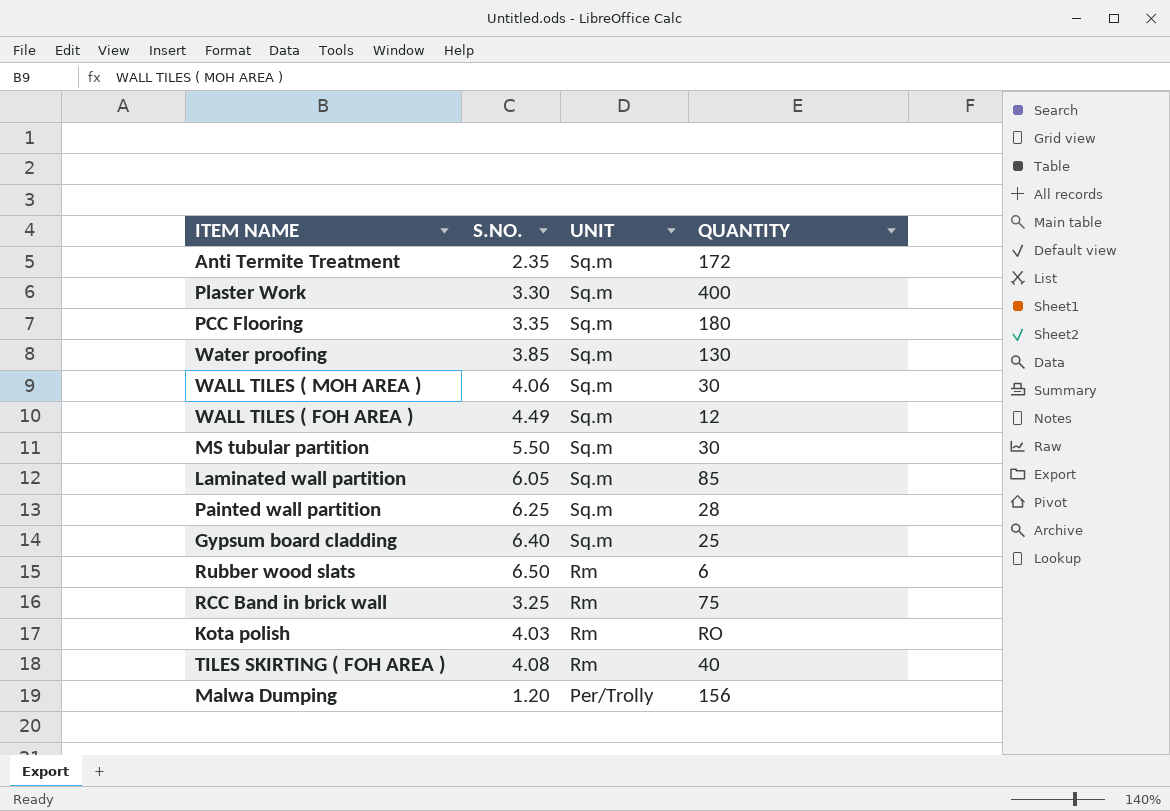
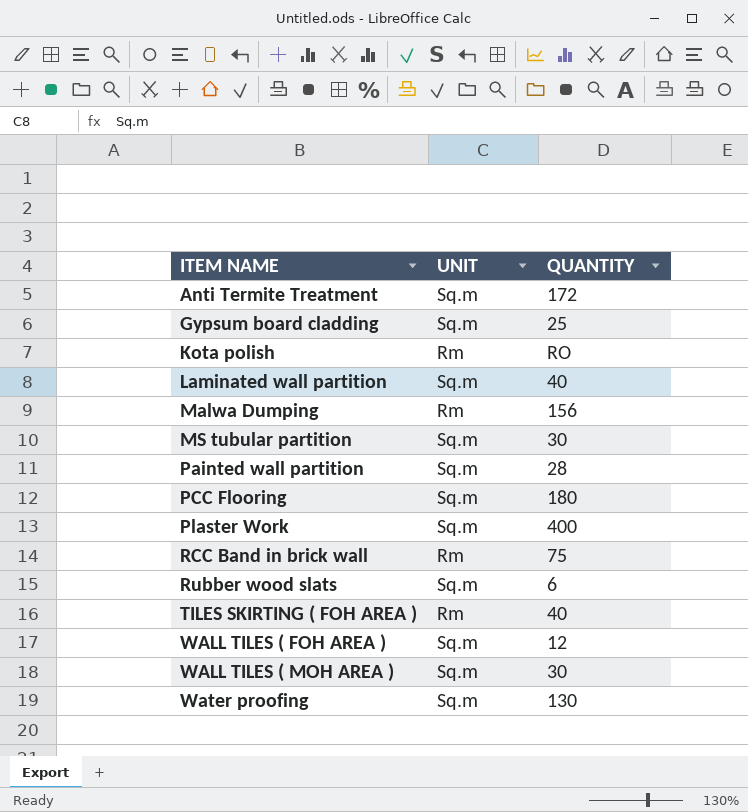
row order: UNIT descending -> ITEM NAME ascending
column S.NO. | position: 2 -> none
Laminated wall partition | QUANTITY: 85 -> 40
Malwa Dumping | UNIT: Per/Trolly -> Rm
Rubber wood slats | UNIT: Rm -> Sq.m

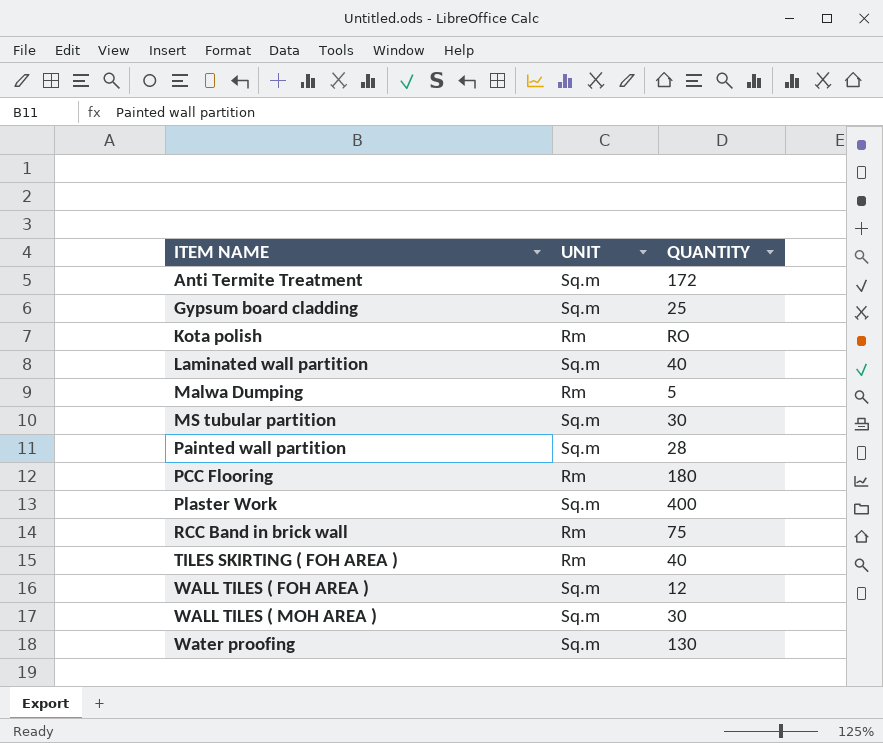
row Rubber wood slats: Sq.m | 6 -> none
Malwa Dumping | QUANTITY: 156 -> 5
PCC Flooring | UNIT: Sq.m -> Rm

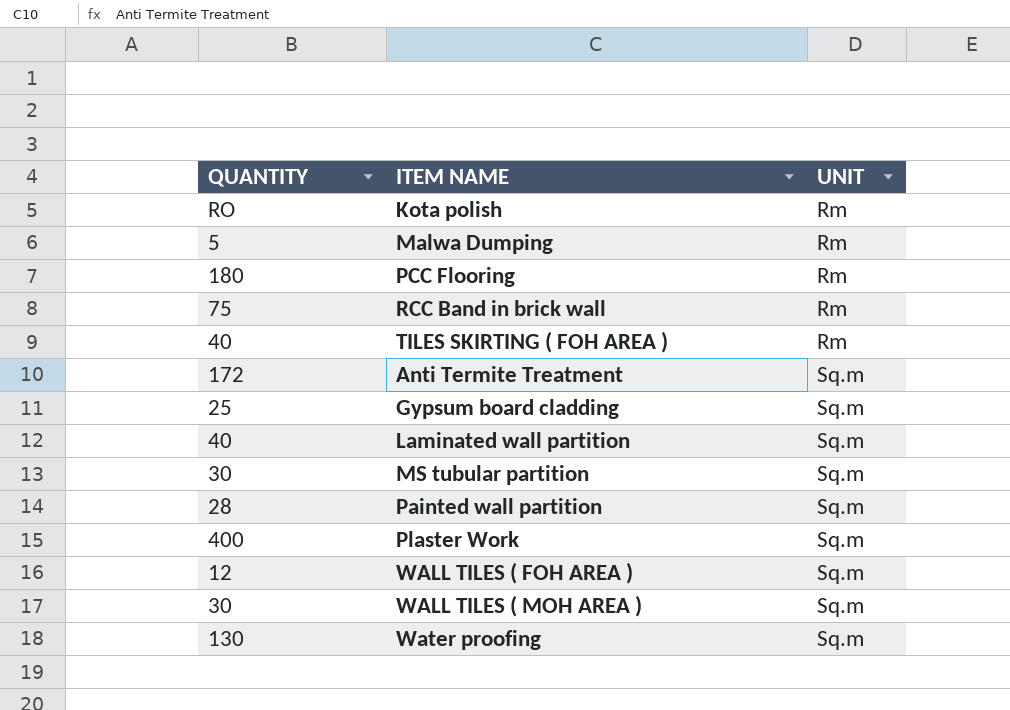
row order: ITEM NAME ascending -> UNIT ascending
column QUANTITY | position: 3 -> 1

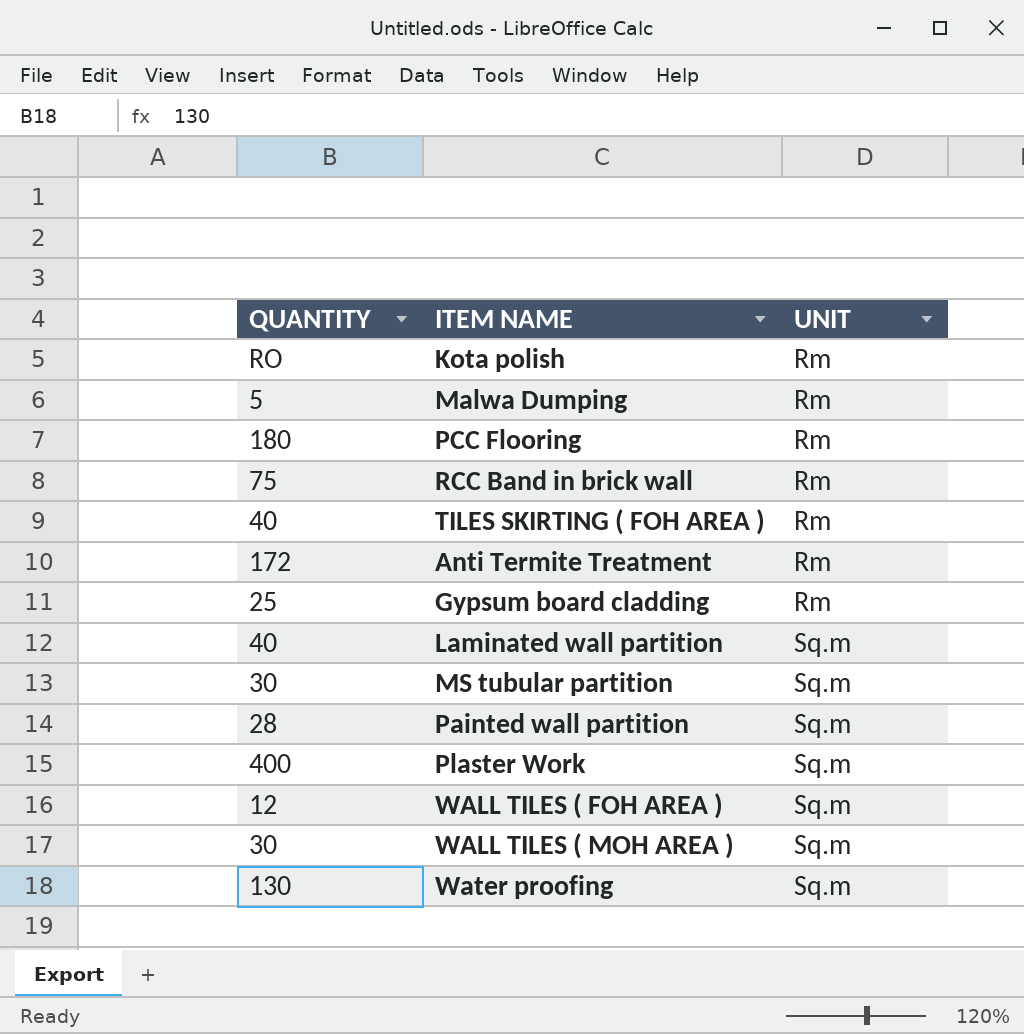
Anti Termite Treatment | UNIT: Sq.m -> Rm
Gypsum board cladding | UNIT: Sq.m -> Rm

